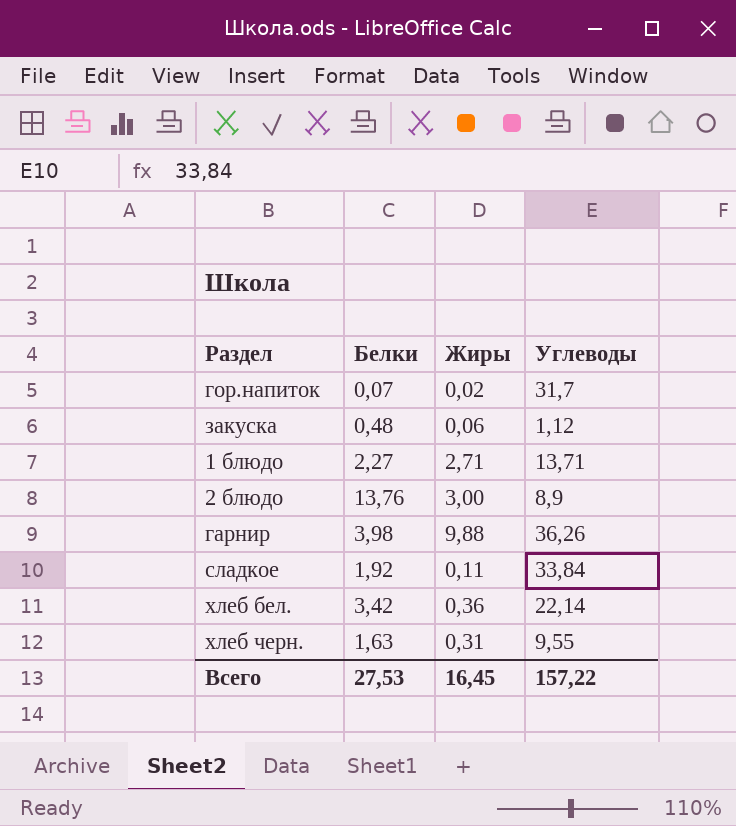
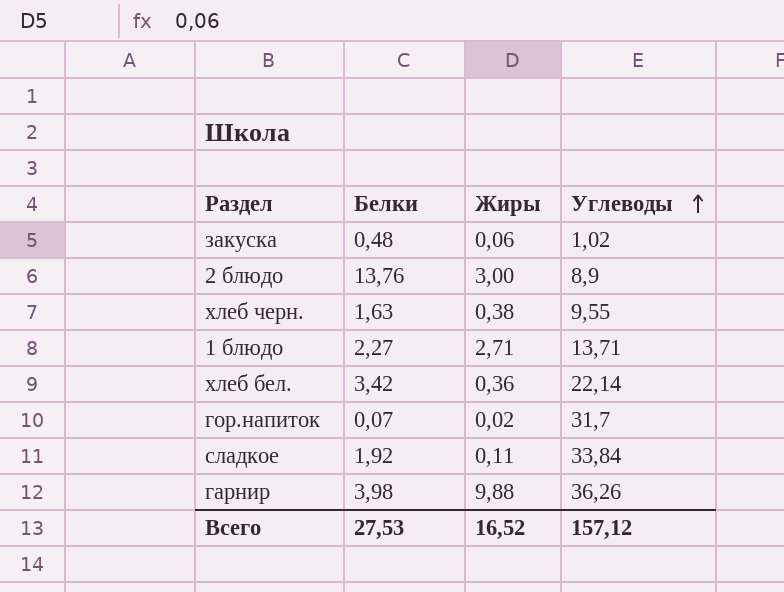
row order: none -> Углеводы ascending
закуска | Углеводы: 1,12 -> 1,02
хлеб черн. | Жиры: 0,31 -> 0,38
Всего | Жиры: 16,45 -> 16,52
Всего | Углеводы: 157,22 -> 157,12

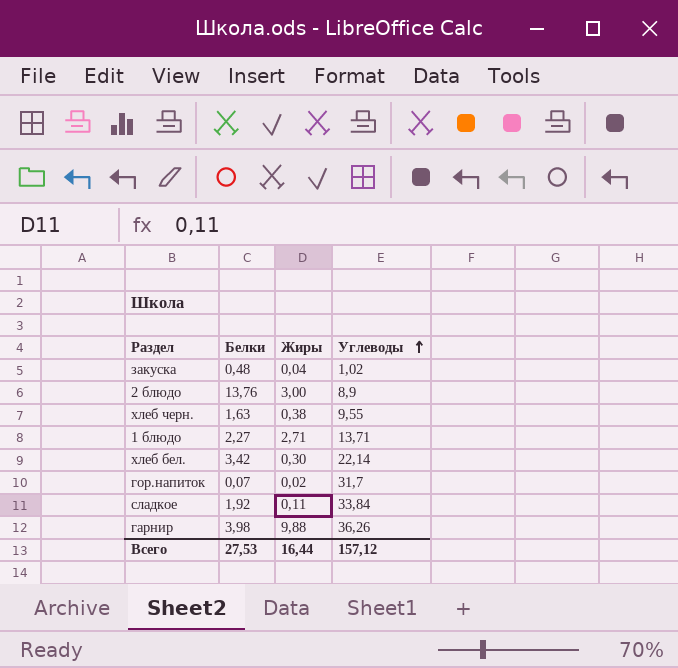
закуска | Жиры: 0,06 -> 0,04
хлеб бел. | Жиры: 0,36 -> 0,30
Всего | Жиры: 16,52 -> 16,44

